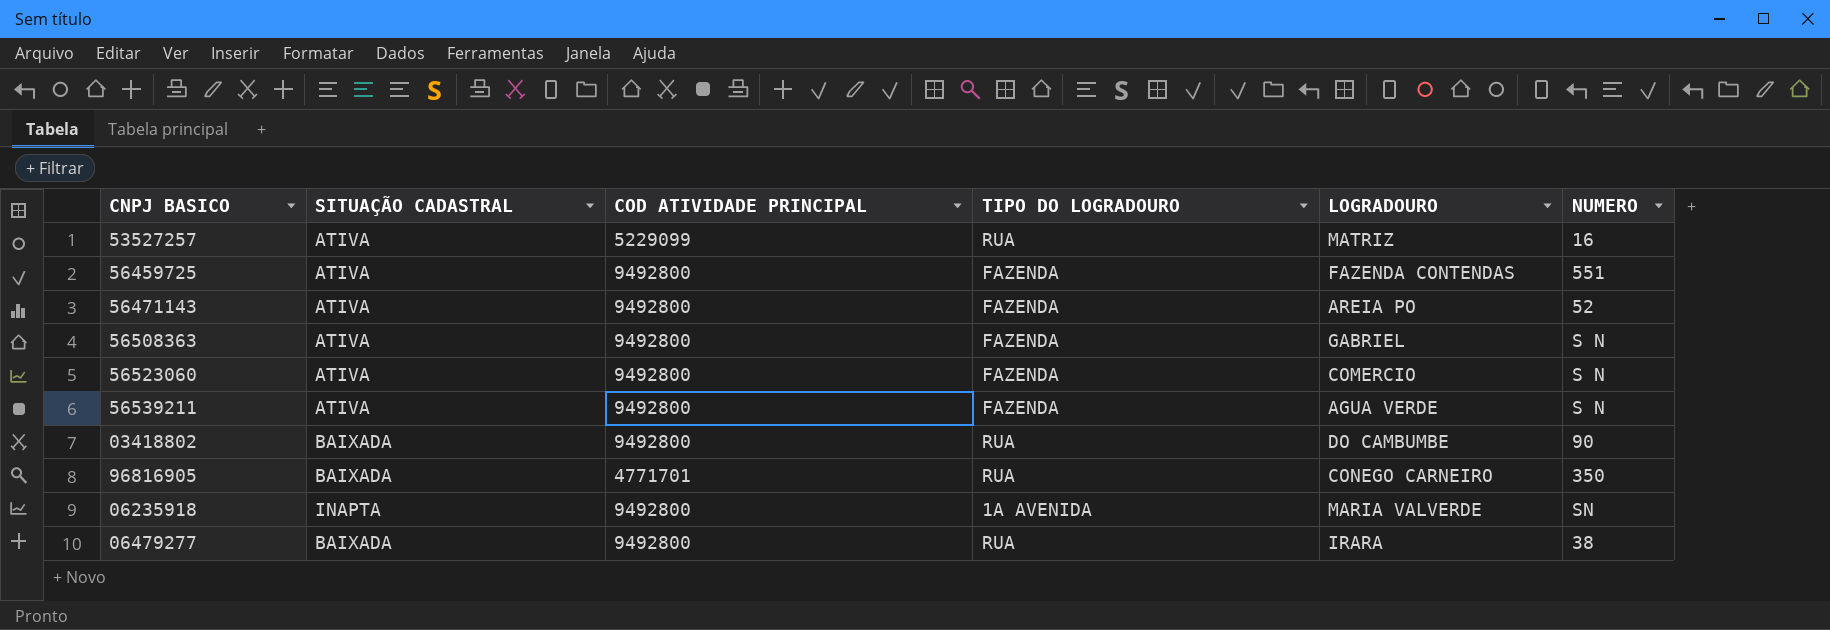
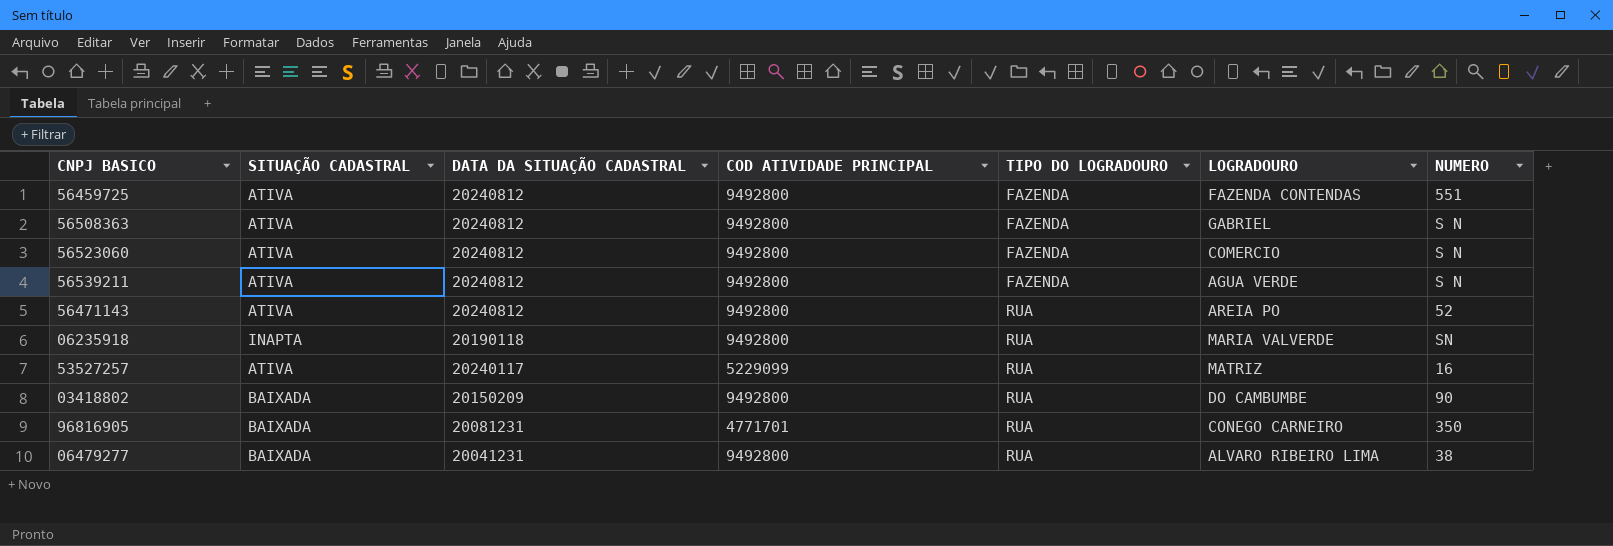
row order: none -> TIPO DO LOGRADOURO ascending
column DATA DA SITUAÇÃO CADASTRAL | position: none -> 3
56471143 | TIPO DO LOGRADOURO: FAZENDA -> RUA
06235918 | TIPO DO LOGRADOURO: 1A AVENIDA -> RUA
06479277 | LOGRADOURO: IRARA -> ALVARO RIBEIRO LIMA

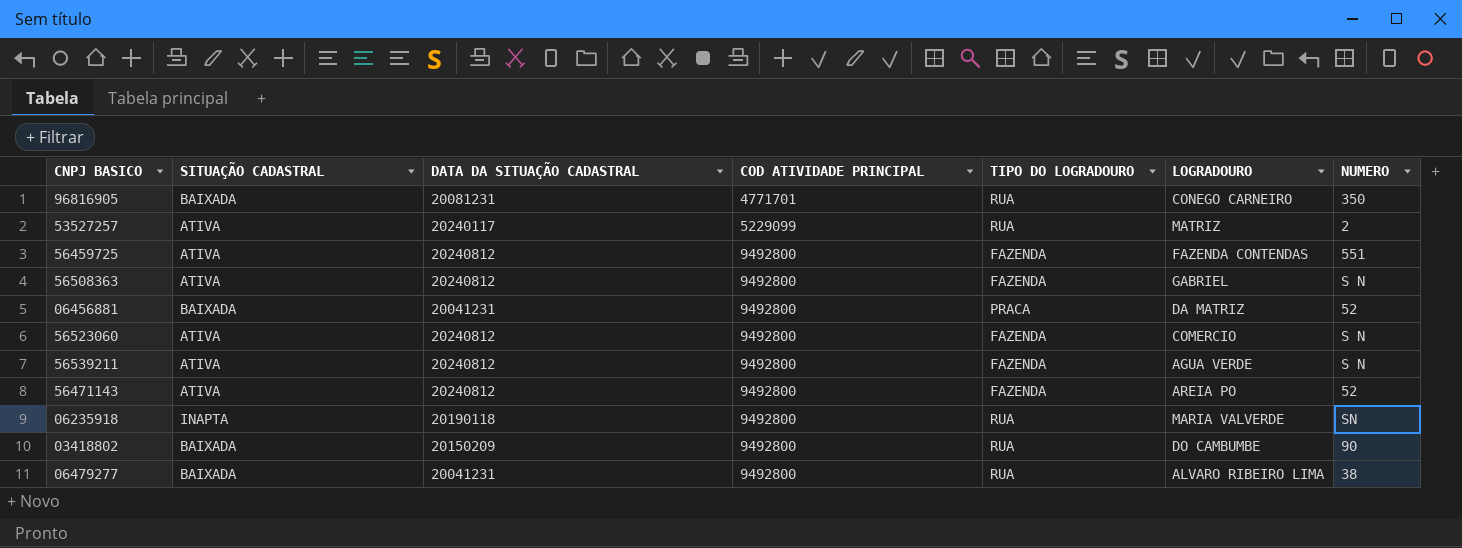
row order: TIPO DO LOGRADOURO ascending -> COD ATIVIDADE PRINCIPAL ascending
53527257 | NUMERO: 16 -> 2
row 06456881: none -> BAIXADA | 20041231 | 9492800 | PRACA | DA MATRIZ | 52
56471143 | TIPO DO LOGRADOURO: RUA -> FAZENDA

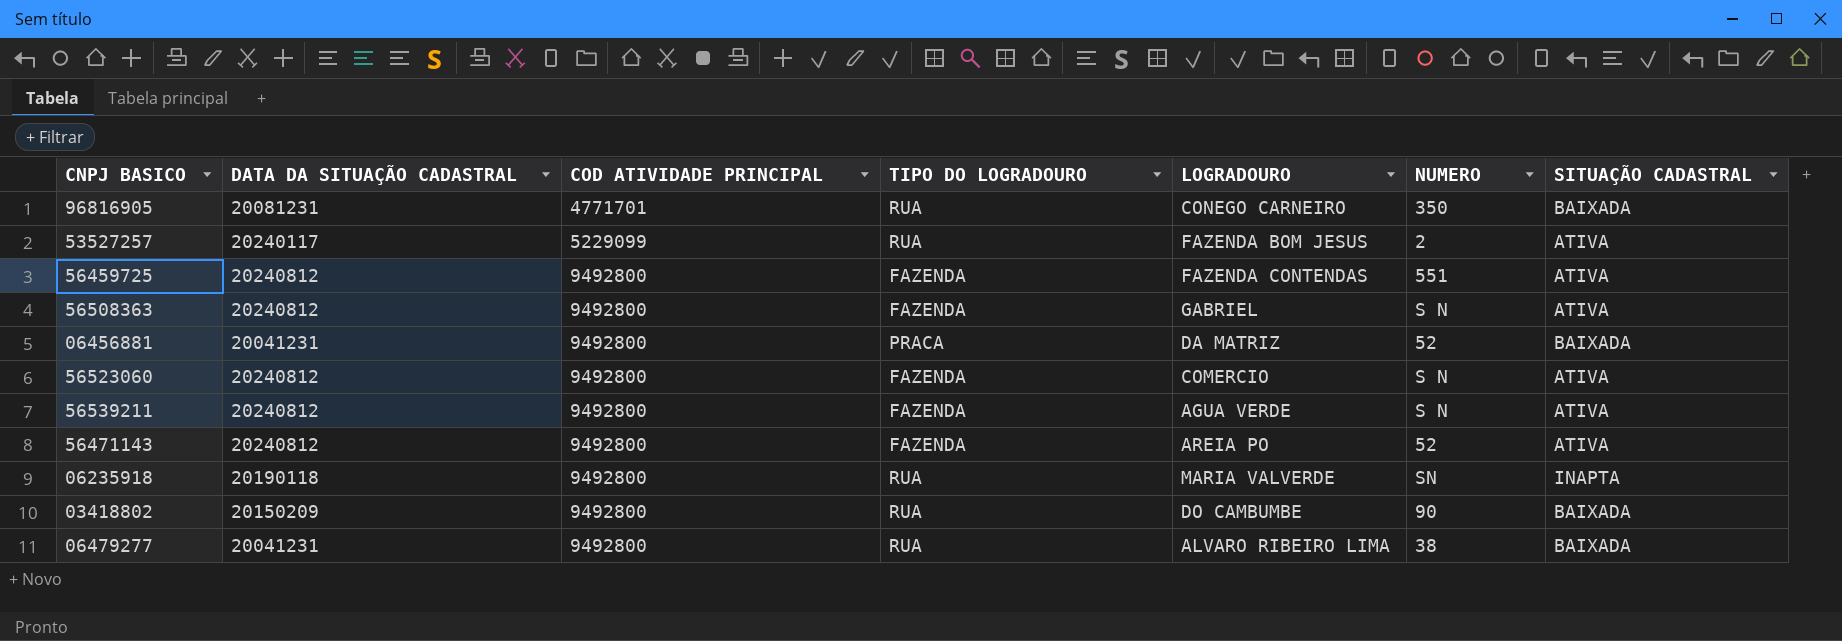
column SITUAÇÃO CADASTRAL | position: 2 -> 7
53527257 | LOGRADOURO: MATRIZ -> FAZENDA BOM JESUS

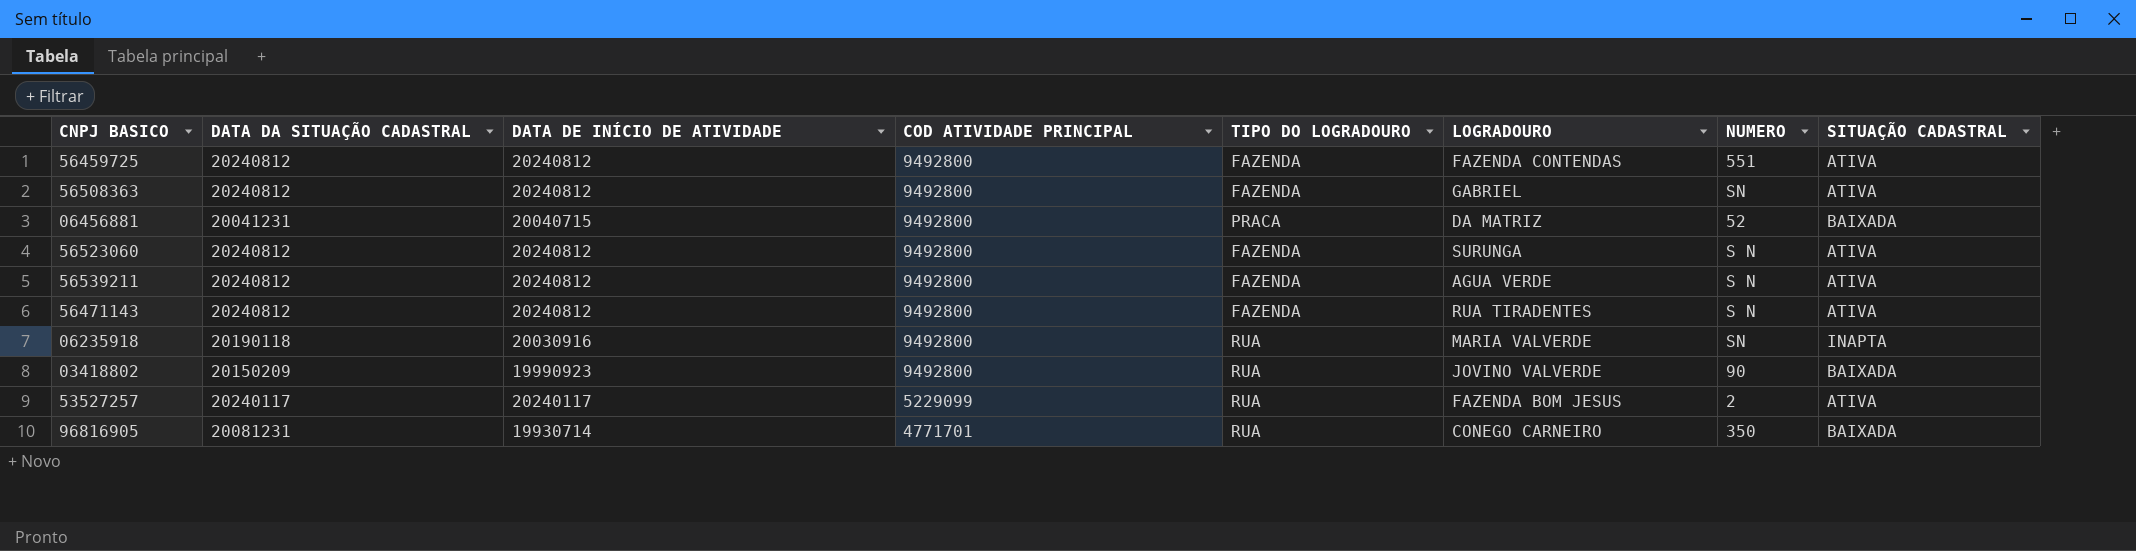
row order: COD ATIVIDADE PRINCIPAL ascending -> COD ATIVIDADE PRINCIPAL descending
column DATA DE INÍCIO DE ATIVIDADE | position: none -> 3
row 06479277: 20041231 | 9492800 | RUA | ALVARO RIBEIRO LIMA | 38 | BAIXADA -> none
56508363 | NUMERO: S N -> SN
56523060 | LOGRADOURO: COMERCIO -> SURUNGA
56471143 | LOGRADOURO: AREIA PO -> RUA TIRADENTES
56471143 | NUMERO: 52 -> S N
03418802 | LOGRADOURO: DO CAMBUMBE -> JOVINO VALVERDE

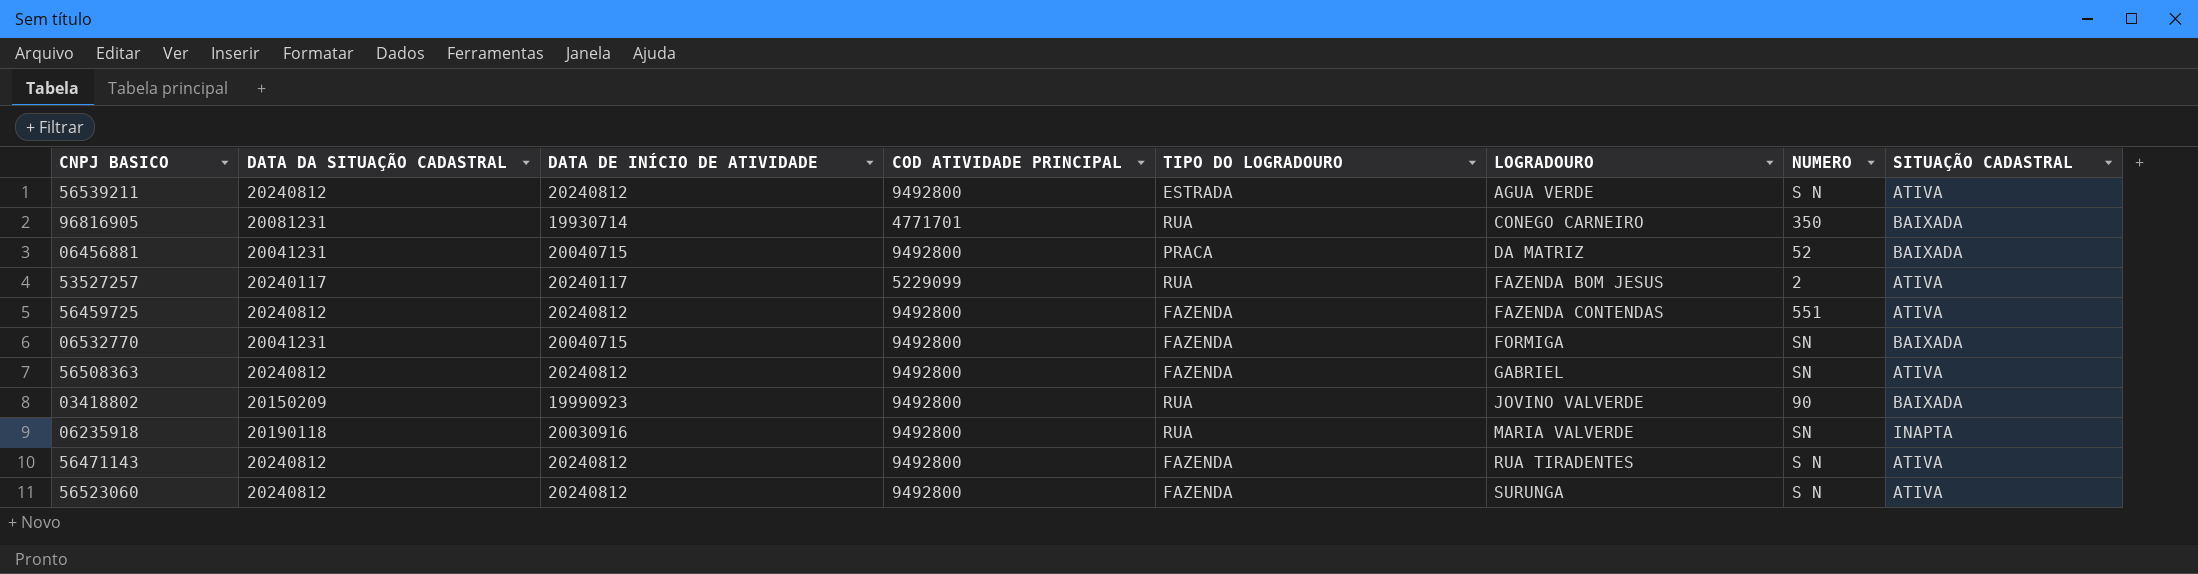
row order: COD ATIVIDADE PRINCIPAL descending -> LOGRADOURO ascending
56539211 | TIPO DO LOGRADOURO: FAZENDA -> ESTRADA
row 06532770: none -> 20041231 | 20040715 | 9492800 | FAZENDA | FORMIGA | SN | BAIXADA

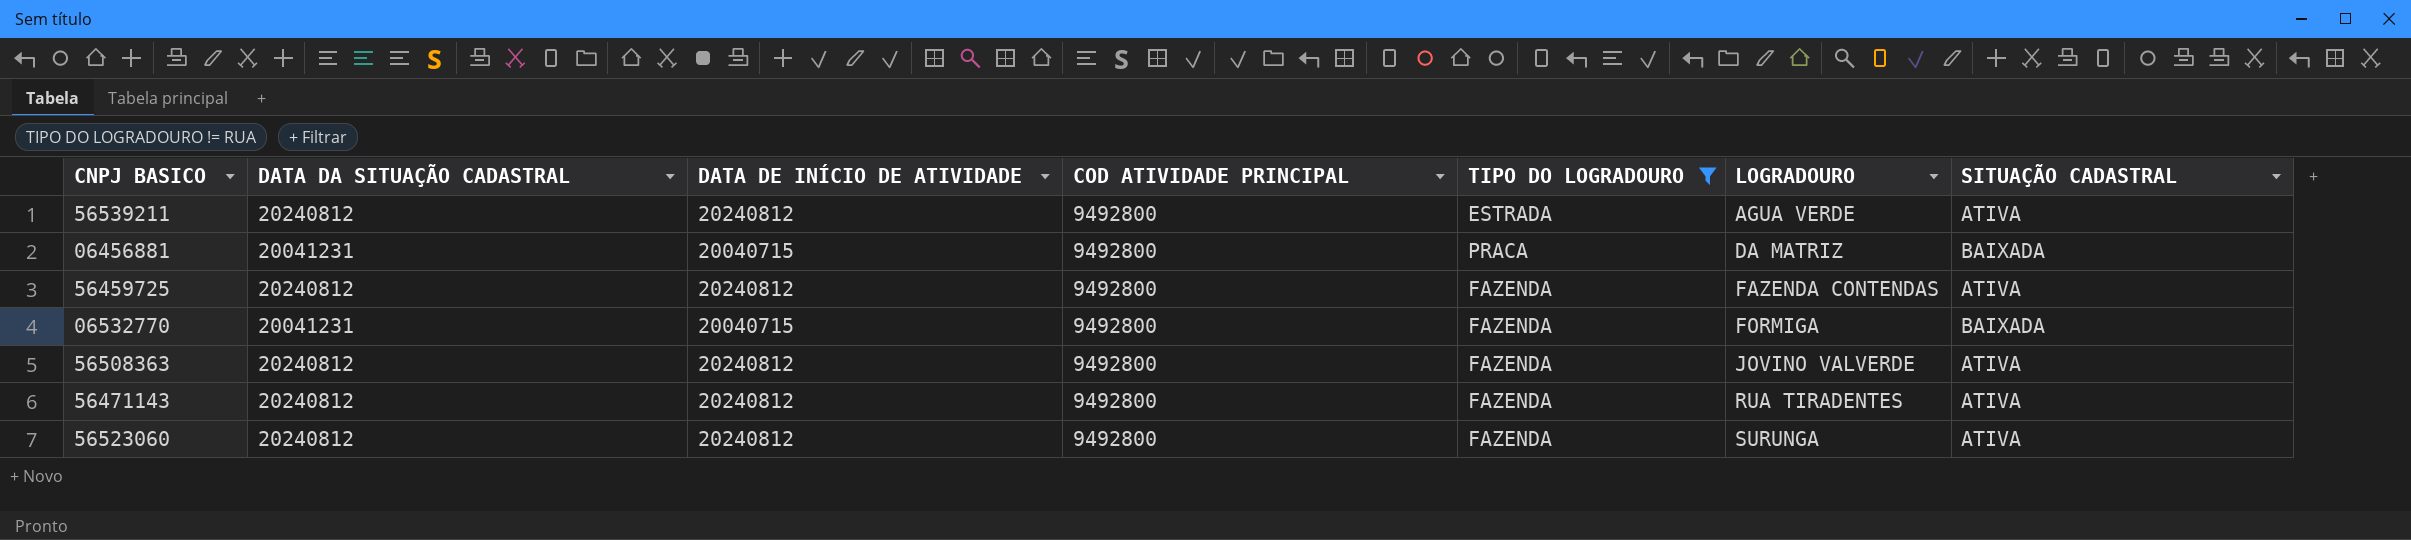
filter: none -> TIPO DO LOGRADOURO != RUA
column NUMERO | position: 7 -> none
56508363 | LOGRADOURO: GABRIEL -> JOVINO VALVERDE

